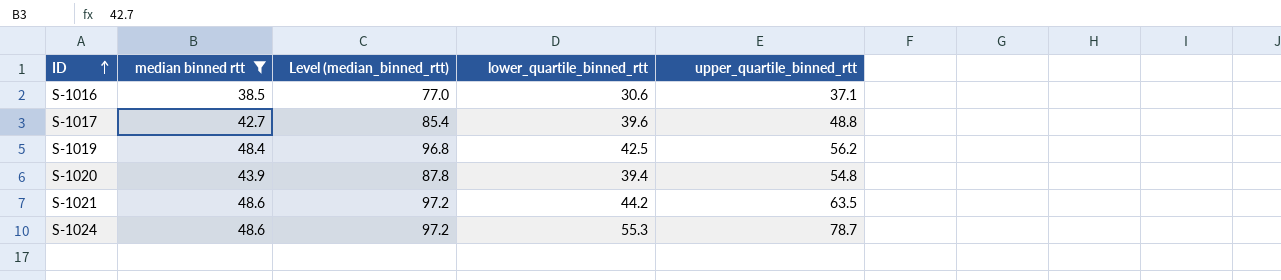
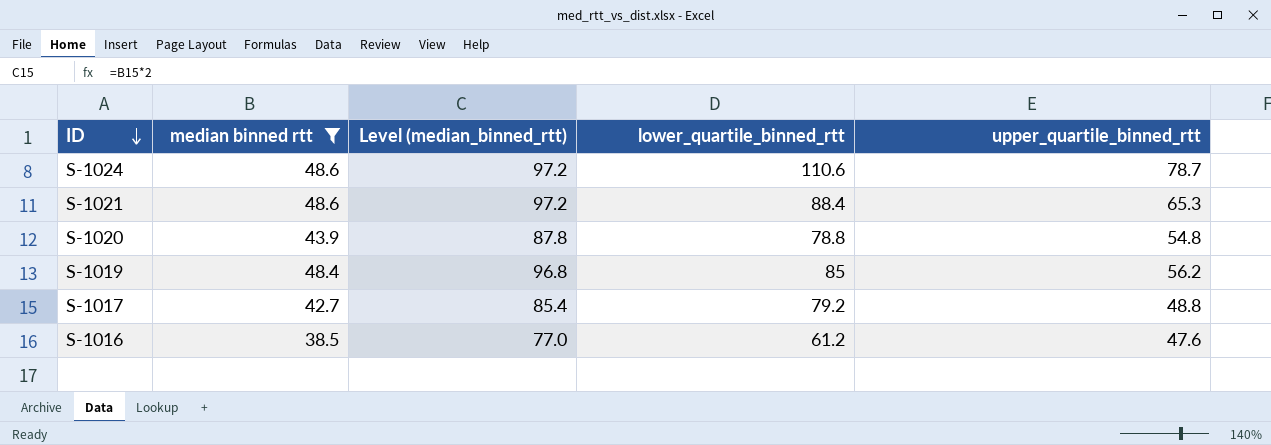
row order: ID ascending -> ID descending
S-1024 | lower_quartile_binned_rtt: 55.3 -> 110.6
S-1021 | lower_quartile_binned_rtt: 44.2 -> 88.4
S-1021 | upper_quartile_binned_rtt: 63.5 -> 65.3
S-1020 | lower_quartile_binned_rtt: 39.4 -> 78.8
S-1019 | lower_quartile_binned_rtt: 42.5 -> 85
S-1017 | lower_quartile_binned_rtt: 39.6 -> 79.2
S-1016 | lower_quartile_binned_rtt: 30.6 -> 61.2
S-1016 | upper_quartile_binned_rtt: 37.1 -> 47.6

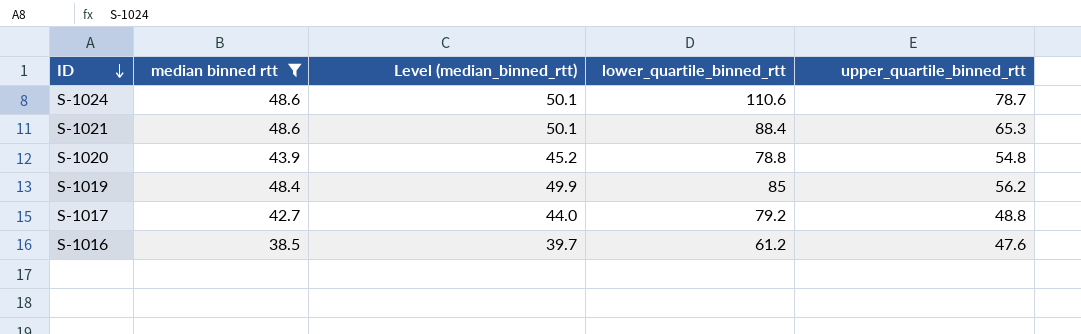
column Level (median_binned_rtt) | formula: [median binned rtt] * 2 -> [median binned rtt] * 1.03

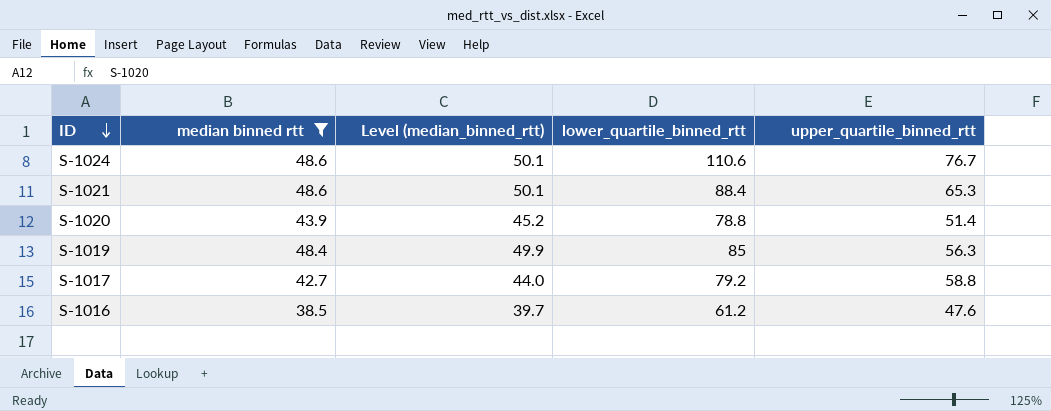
S-1024 | upper_quartile_binned_rtt: 78.7 -> 76.7
S-1020 | upper_quartile_binned_rtt: 54.8 -> 51.4
S-1019 | upper_quartile_binned_rtt: 56.2 -> 56.3
S-1017 | upper_quartile_binned_rtt: 48.8 -> 58.8

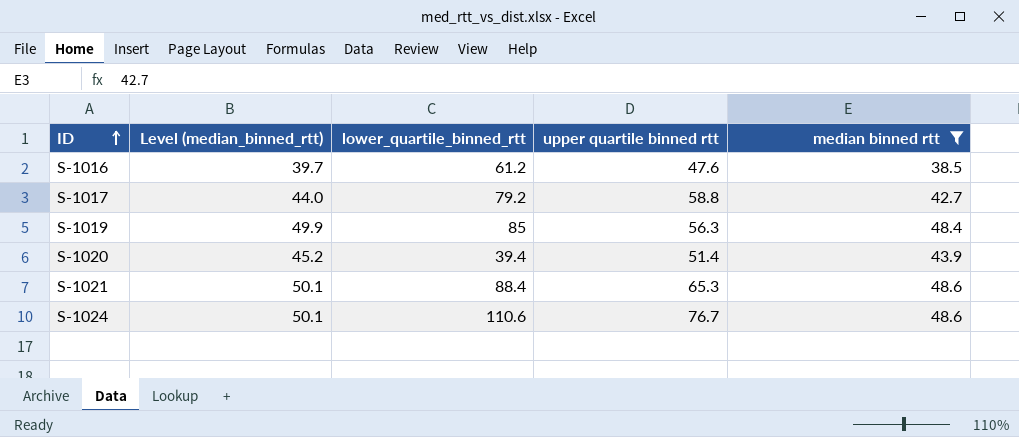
row order: ID descending -> ID ascending
column name: upper_quartile_binned_rtt -> upper quartile binned rtt
column median binned rtt | position: 2 -> 5
S-1020 | lower_quartile_binned_rtt: 78.8 -> 39.4

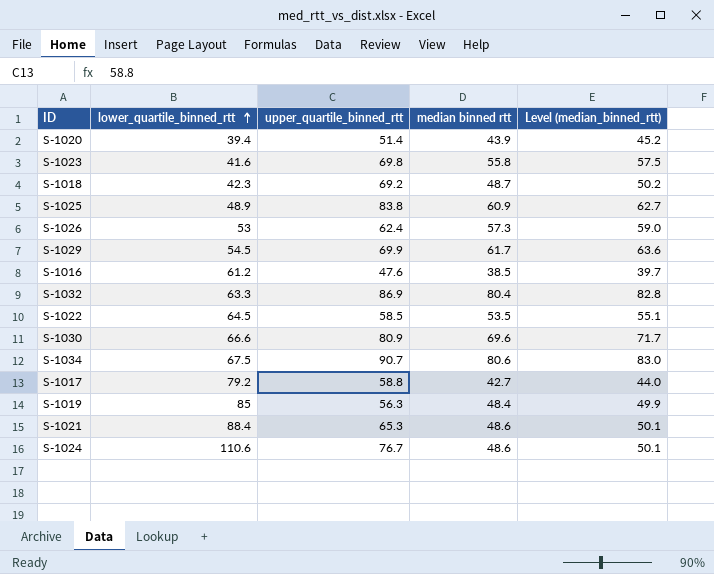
filter: median binned rtt <= 48.6 -> none
row order: ID ascending -> lower_quartile_binned_rtt ascending
column name: upper quartile binned rtt -> upper_quartile_binned_rtt
column Level (median_binned_rtt) | position: 2 -> 5

